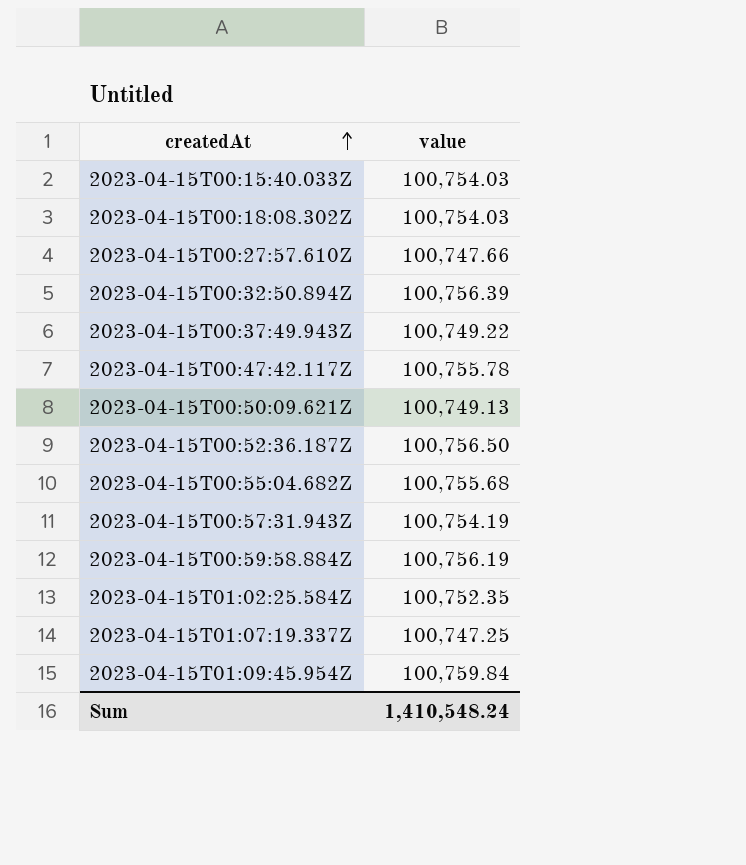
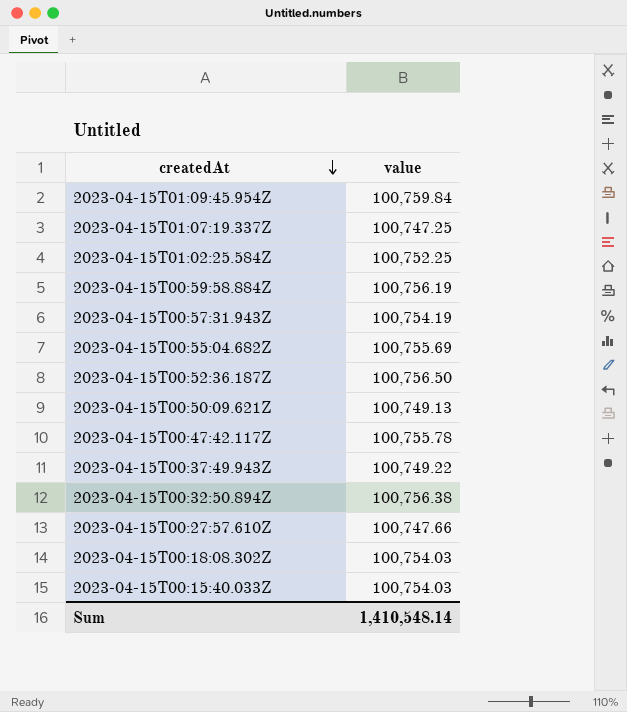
row order: createdAt ascending -> createdAt descending
2023-04-15T01:02:25.584Z | value: 100,752.35 -> 100,752.25
2023-04-15T00:55:04.682Z | value: 100,755.68 -> 100,755.69
2023-04-15T00:32:50.894Z | value: 100,756.39 -> 100,756.38
Sum | value: 1,410,548.24 -> 1,410,548.14

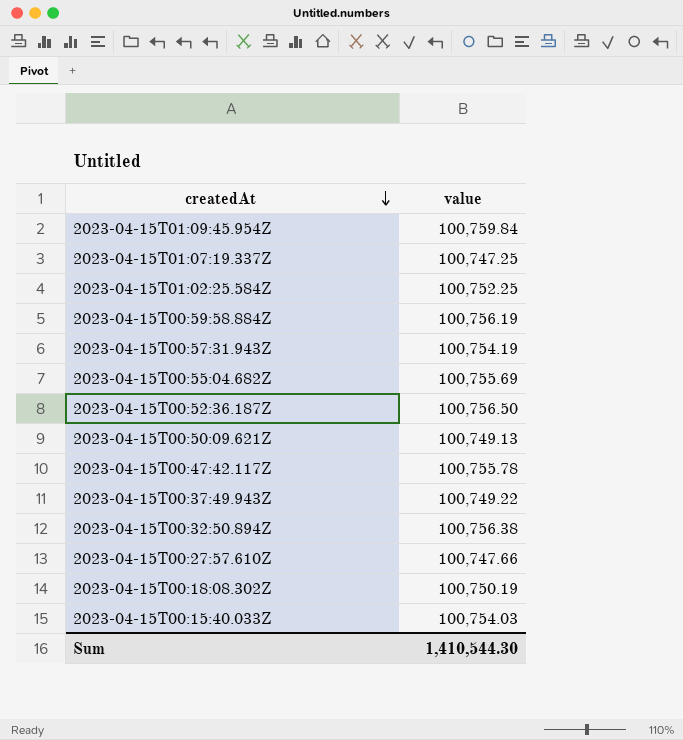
2023-04-15T00:18:08.302Z | value: 100,754.03 -> 100,750.19
Sum | value: 1,410,548.14 -> 1,410,544.30

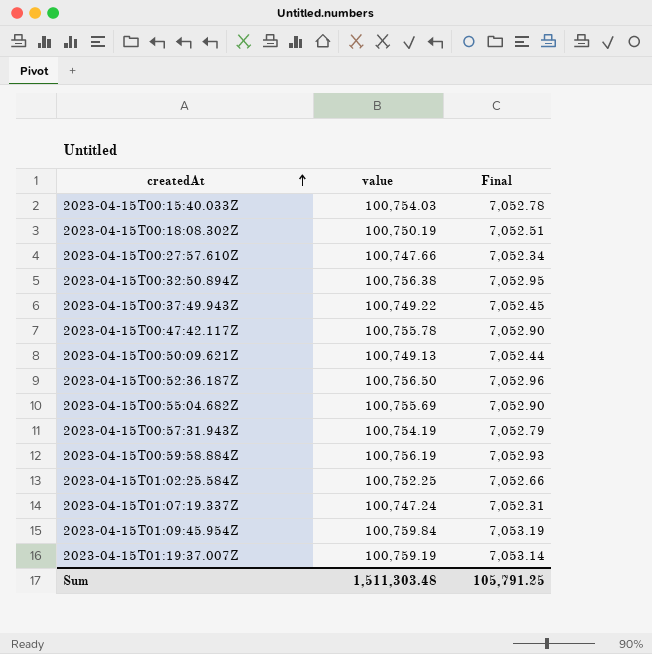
row order: createdAt descending -> createdAt ascending
column Final | formula: none -> [value] * 0.07
2023-04-15T01:07:19.337Z | value: 100,747.25 -> 100,747.24
row 2023-04-15T01:19:37.007Z: none -> 100,759.19 | 7,053.14
Sum | value: 1,410,544.30 -> 1,511,303.48

